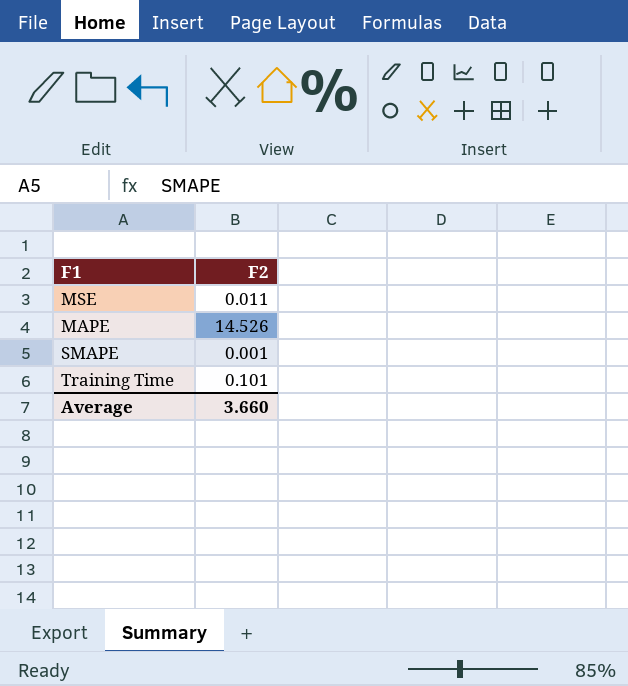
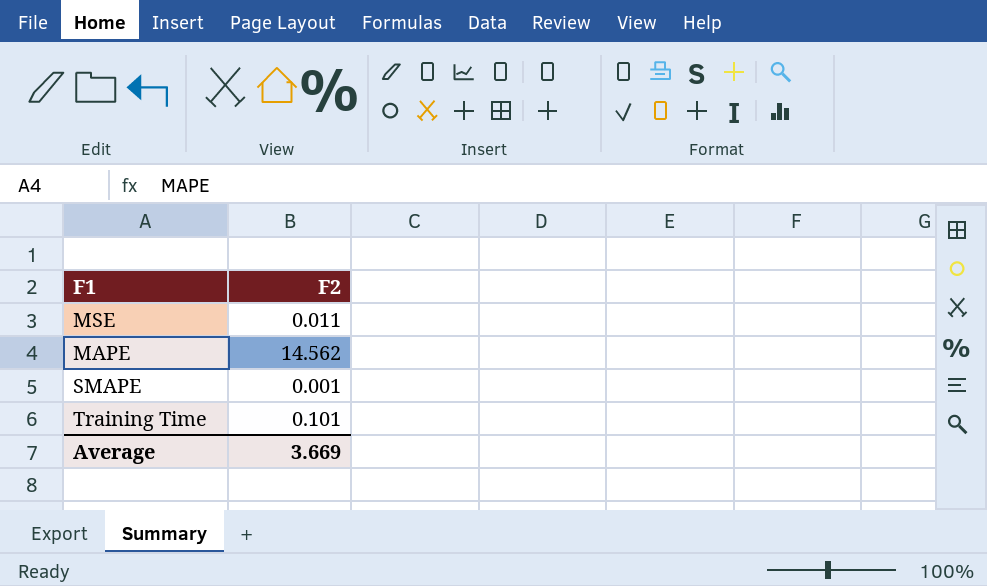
MAPE | F2: 14.526 -> 14.562
Average | F2: 3.660 -> 3.669

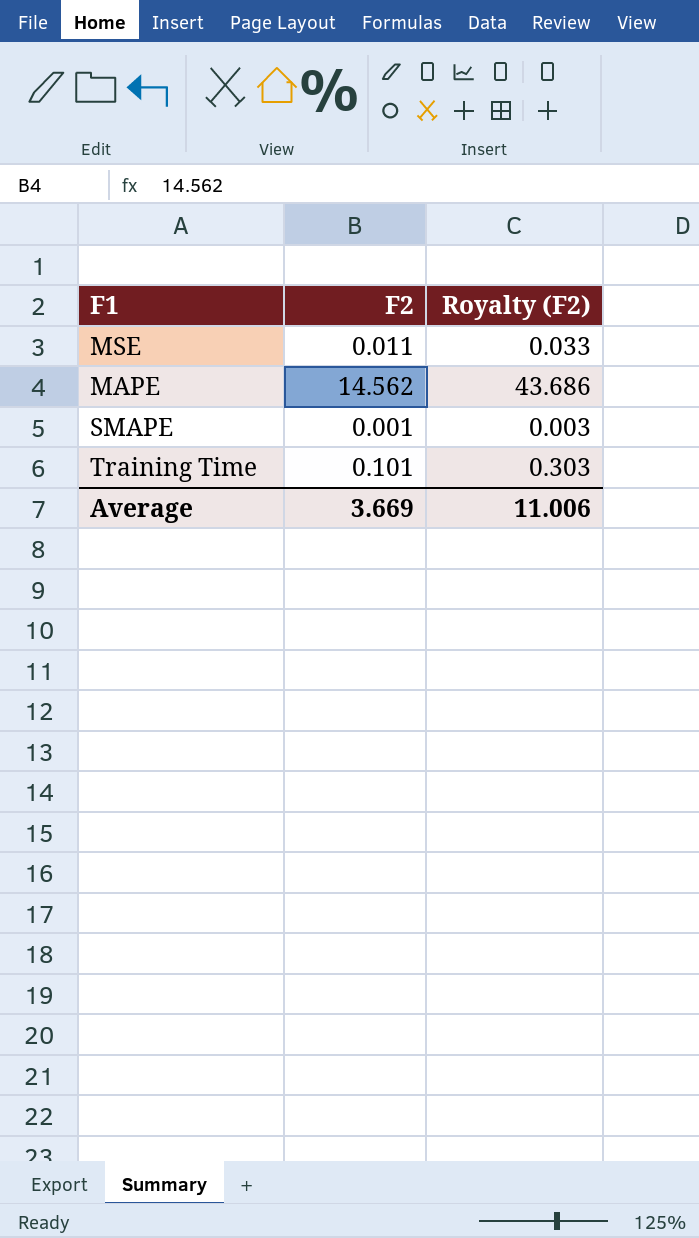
column Royalty (F2) | formula: none -> [F2] * 3

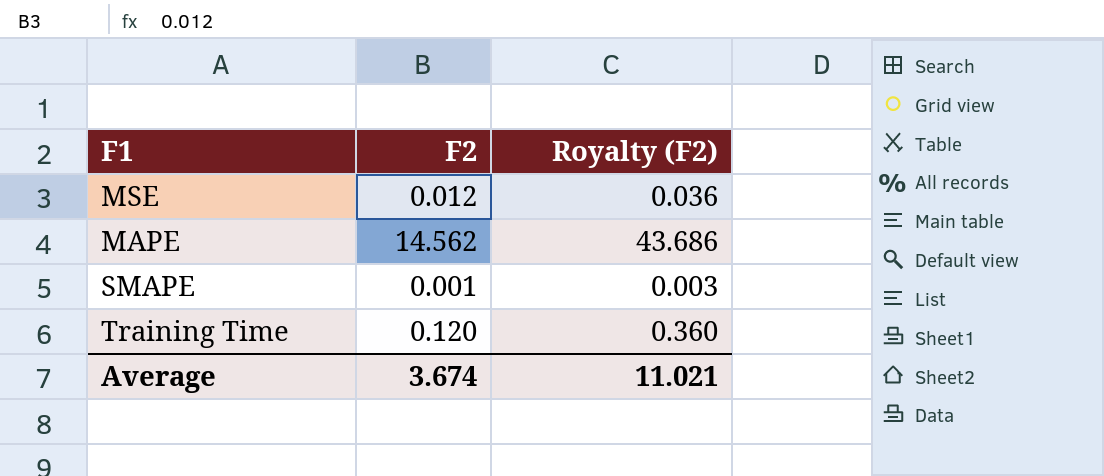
MSE | F2: 0.011 -> 0.012
MSE | Royalty (F2): 0.033 -> 0.036
Training Time | F2: 0.101 -> 0.120
Training Time | Royalty (F2): 0.303 -> 0.360
Average | F2: 3.669 -> 3.674
Average | Royalty (F2): 11.006 -> 11.021

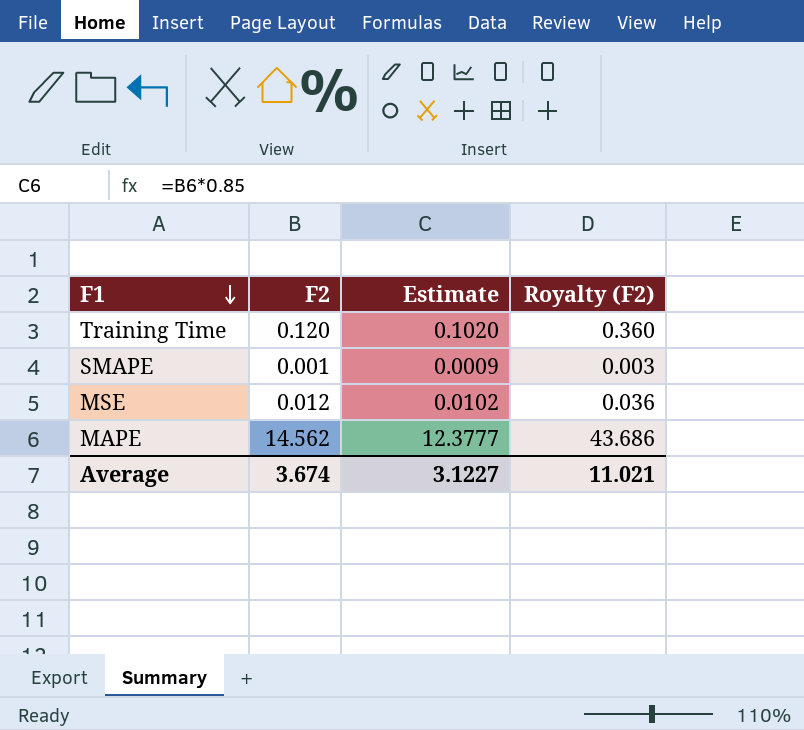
row order: none -> F1 descending
column Estimate | formula: none -> [F2] * 0.85

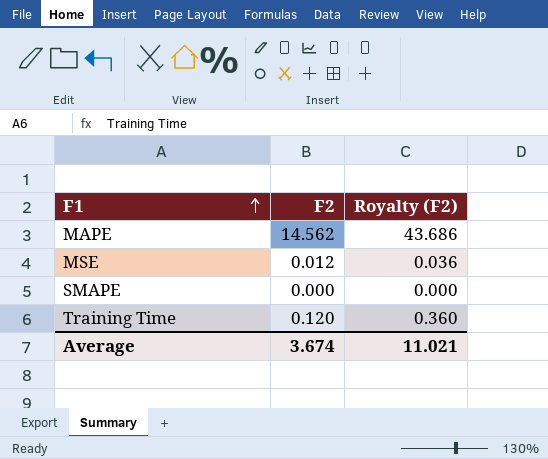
row order: F1 descending -> F1 ascending
column Estimate | formula: [F2] * 0.85 -> none
SMAPE | F2: 0.001 -> 0.000
SMAPE | Royalty (F2): 0.003 -> 0.000

